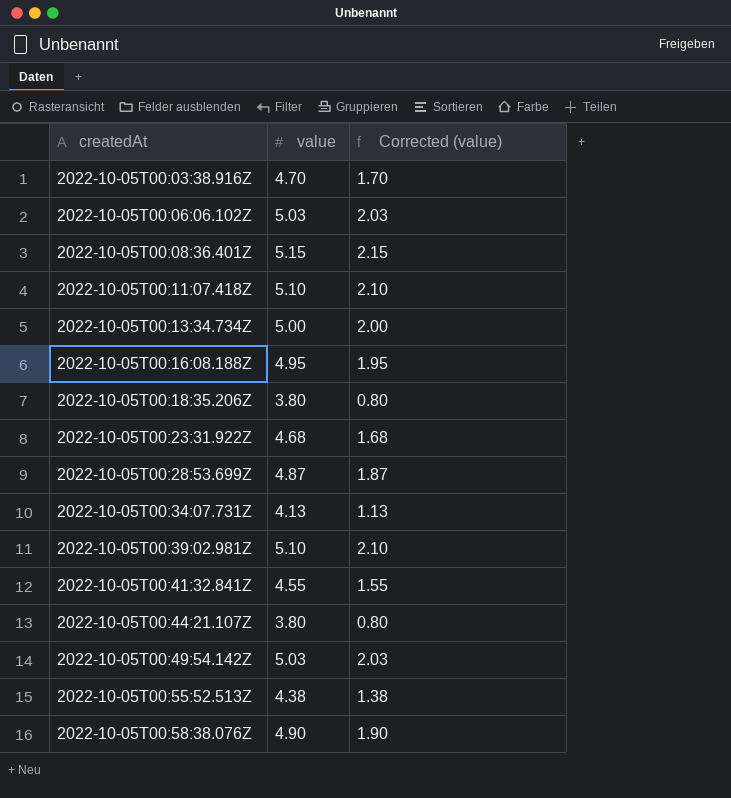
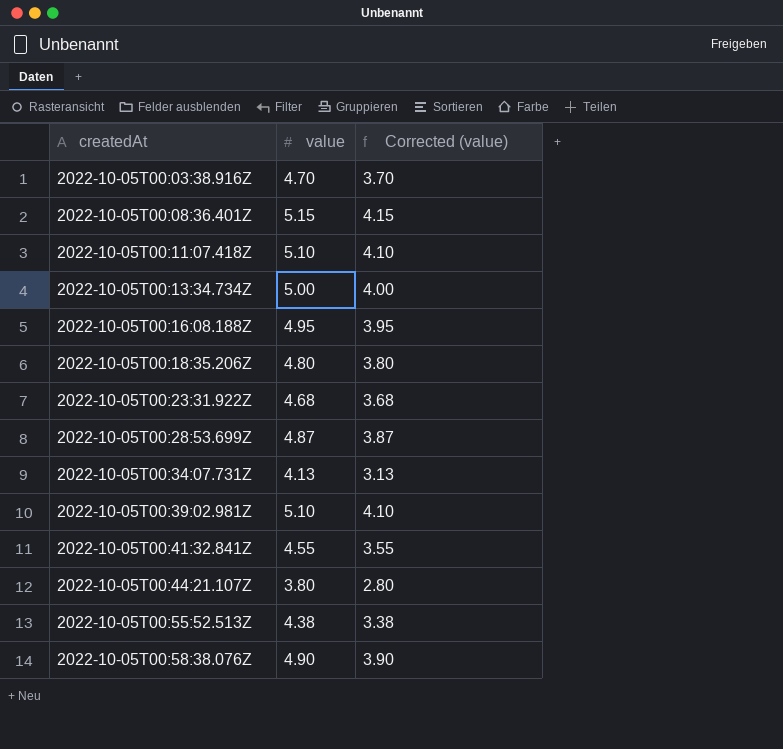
column Corrected (value) | formula: [value] - 3 -> [value] - 1
row 2022-10-05T00:06:06.102Z: 5.03 | 2.03 -> none
row 2022-10-05T00:49:54.142Z: 5.03 | 2.03 -> none
2022-10-05T00:18:35.206Z | value: 3.80 -> 4.80

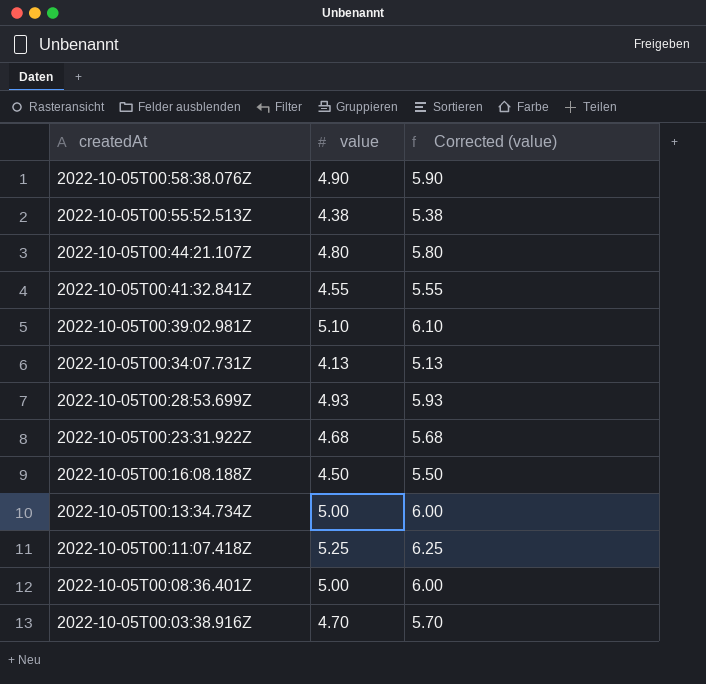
row order: createdAt ascending -> createdAt descending
column Corrected (value) | formula: [value] - 1 -> [value] + 1
row 2022-10-05T00:18:35.206Z: 4.80 | 3.80 -> none
2022-10-05T00:44:21.107Z | value: 3.80 -> 4.80
2022-10-05T00:28:53.699Z | value: 4.87 -> 4.93
2022-10-05T00:16:08.188Z | value: 4.95 -> 4.50
2022-10-05T00:11:07.418Z | value: 5.10 -> 5.25
2022-10-05T00:08:36.401Z | value: 5.15 -> 5.00

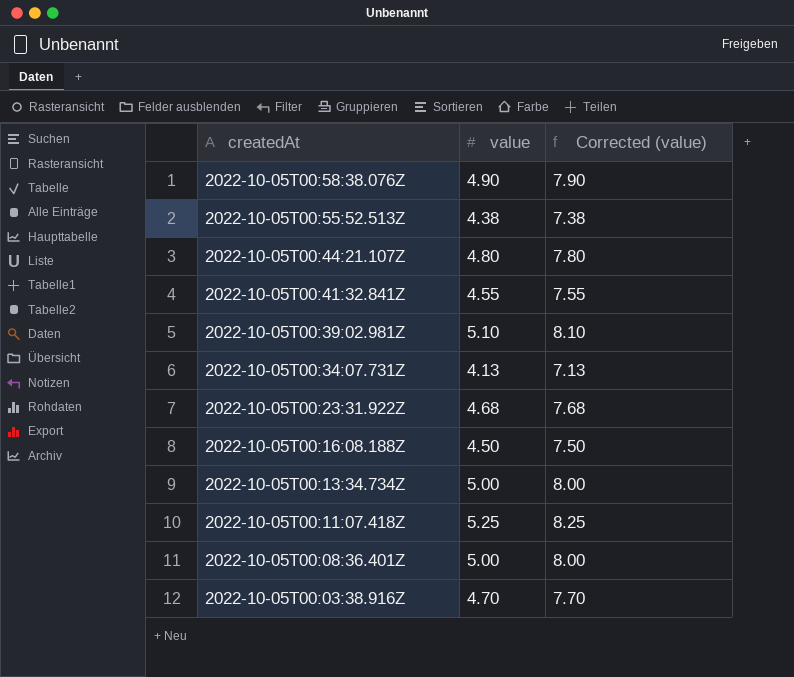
column Corrected (value) | formula: [value] + 1 -> [value] + 3
row 2022-10-05T00:28:53.699Z: 4.93 | 5.93 -> none

